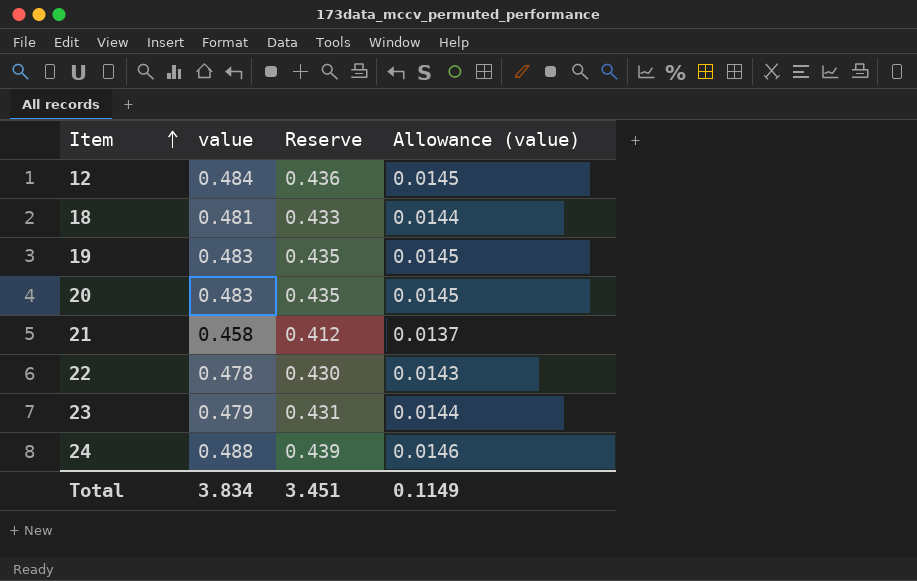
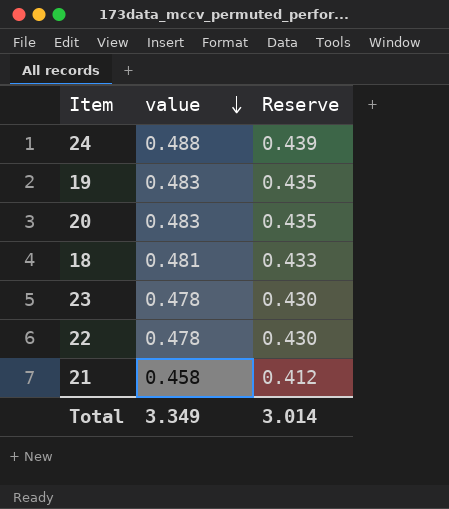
row order: Item ascending -> value descending
column Allowance (value) | formula: [value] * 0.03 -> none
row 12: 0.484 | 0.436 | 0.0145 -> none
23 | value: 0.479 -> 0.478
23 | Reserve: 0.431 -> 0.430
Total | value: 3.834 -> 3.349
Total | Reserve: 3.451 -> 3.014

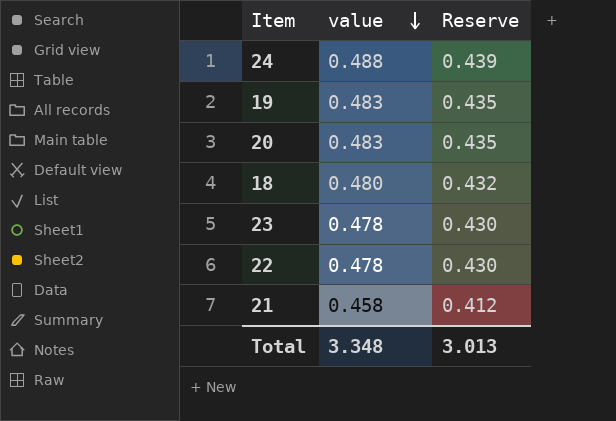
18 | value: 0.481 -> 0.480
18 | Reserve: 0.433 -> 0.432
Total | value: 3.349 -> 3.348
Total | Reserve: 3.014 -> 3.013

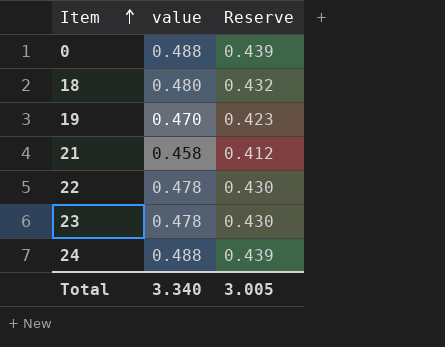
row order: value descending -> Item ascending
row 20: 0.483 | 0.435 -> none
row 0: none -> 0.488 | 0.439
19 | value: 0.483 -> 0.470
19 | Reserve: 0.435 -> 0.423
Total | value: 3.348 -> 3.340
Total | Reserve: 3.013 -> 3.005

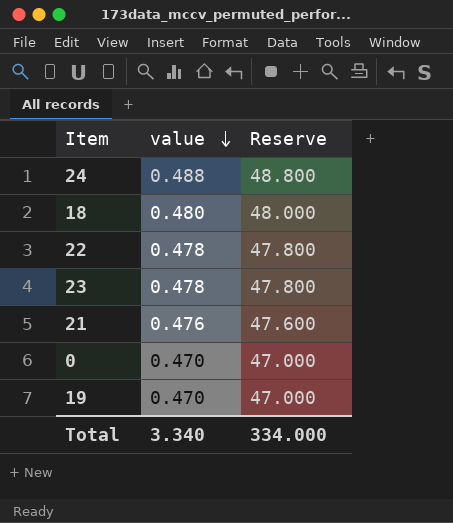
row order: Item ascending -> value descending
column Reserve | formula: [value] * 0.9 -> [value] * 100
21 | value: 0.458 -> 0.476
0 | value: 0.488 -> 0.470
Total | Reserve: 3.005 -> 334.000

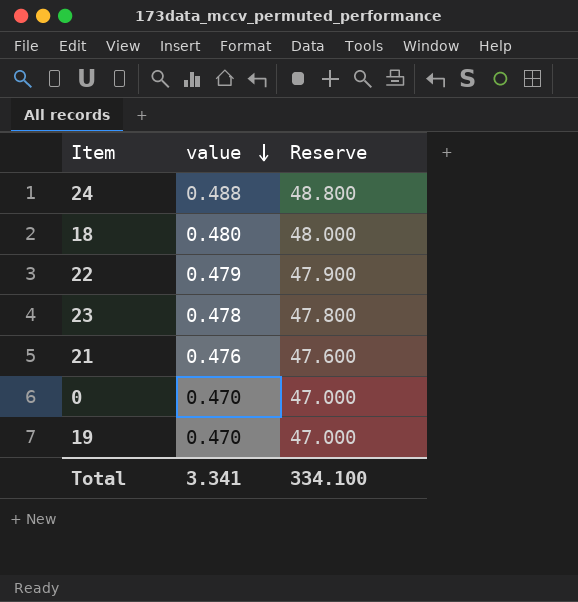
22 | value: 0.478 -> 0.479
22 | Reserve: 47.800 -> 47.900
Total | value: 3.340 -> 3.341
Total | Reserve: 334.000 -> 334.100

